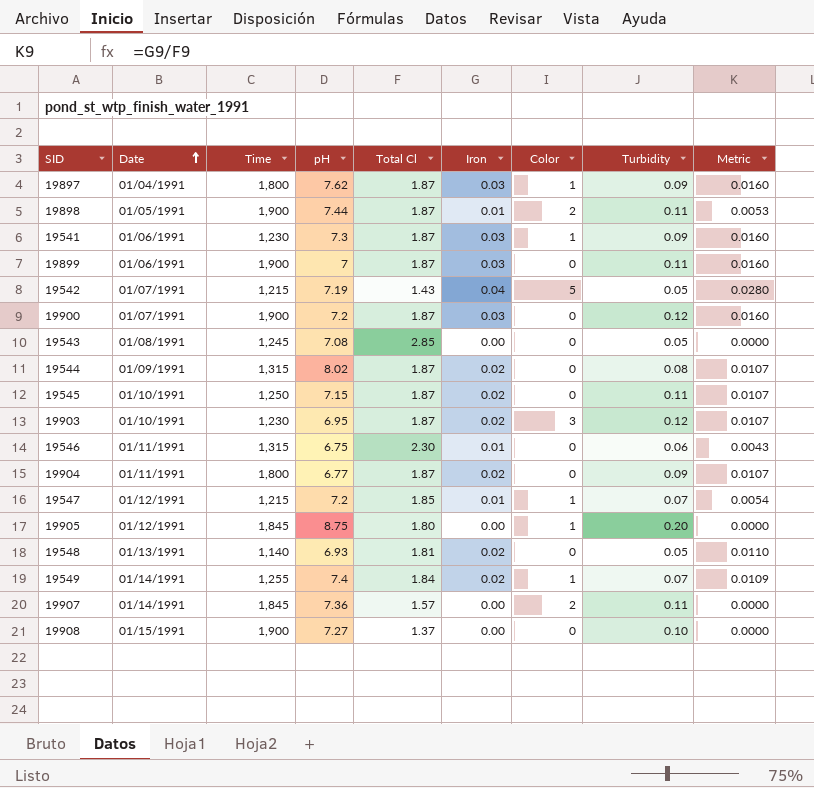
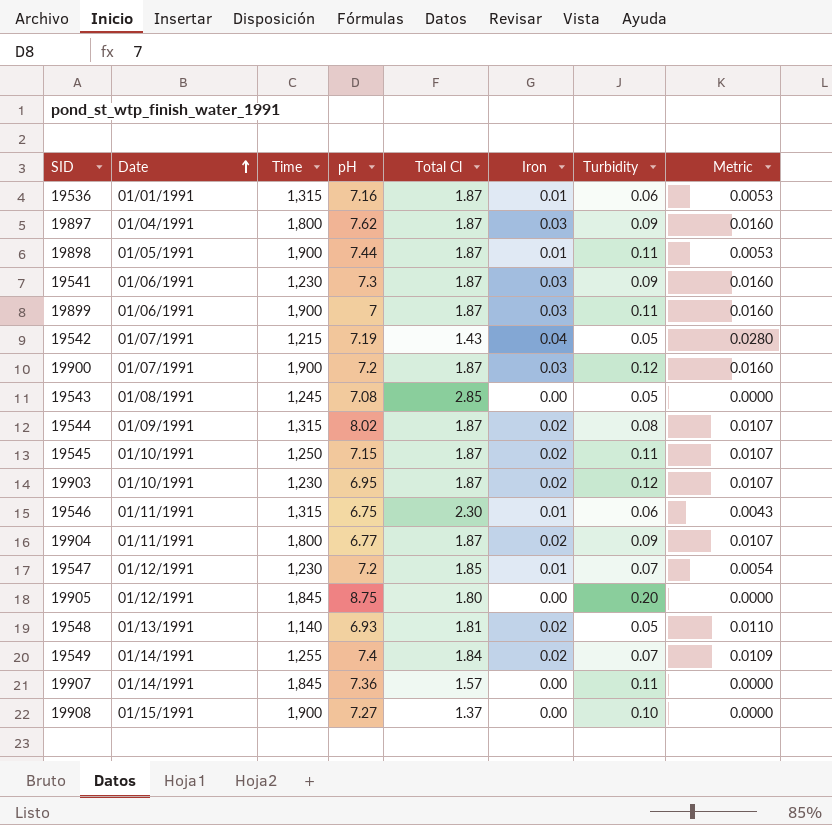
column Color | position: 7 -> none
row 19536: none -> 01/01/1991 | 1,315 | 7.16 | 1.87 | 0.01 | 0.06 | 0.0053
19547 | Time: 1,215 -> 1,230

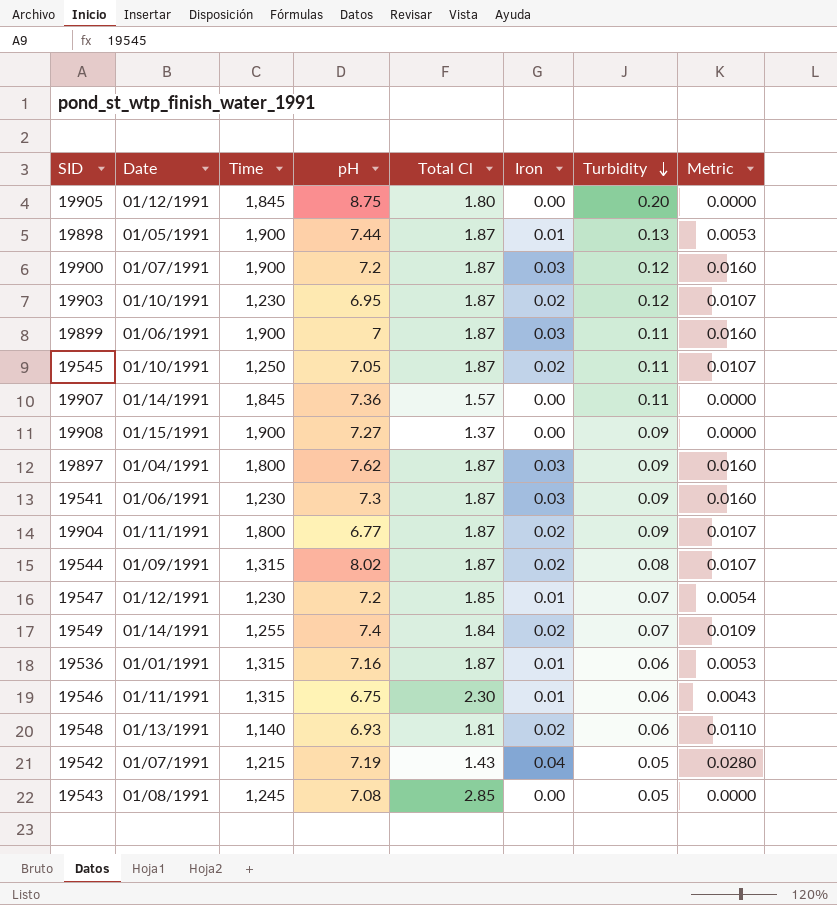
row order: Date ascending -> Turbidity descending
19898 | Turbidity: 0.11 -> 0.13
19545 | pH: 7.15 -> 7.05
19908 | Turbidity: 0.10 -> 0.09
19548 | Turbidity: 0.05 -> 0.06

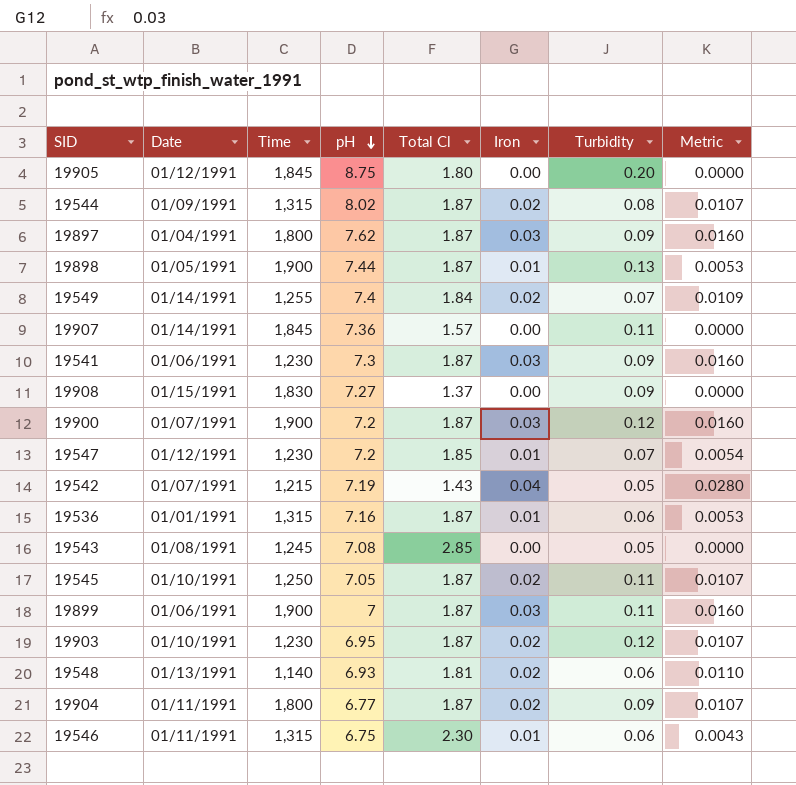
row order: Turbidity descending -> pH descending
19908 | Time: 1,900 -> 1,830

